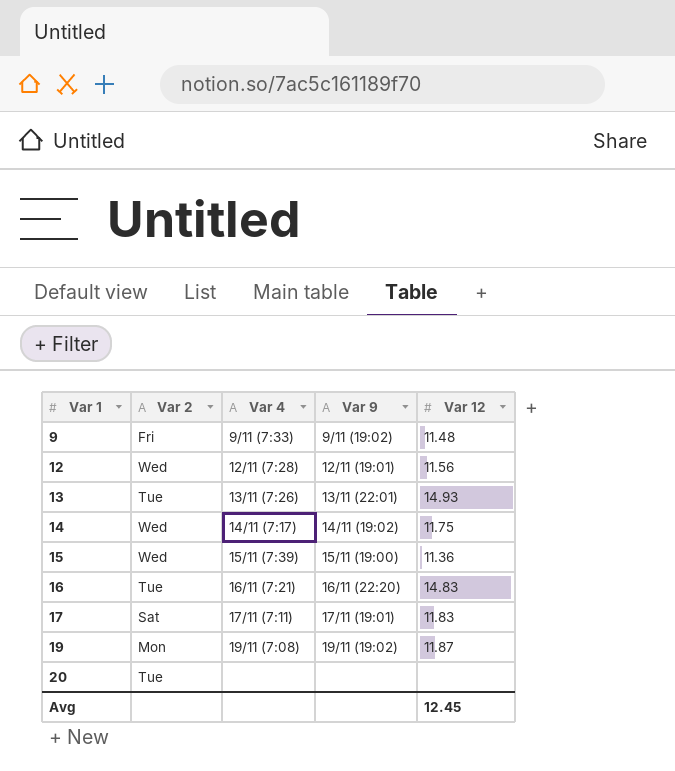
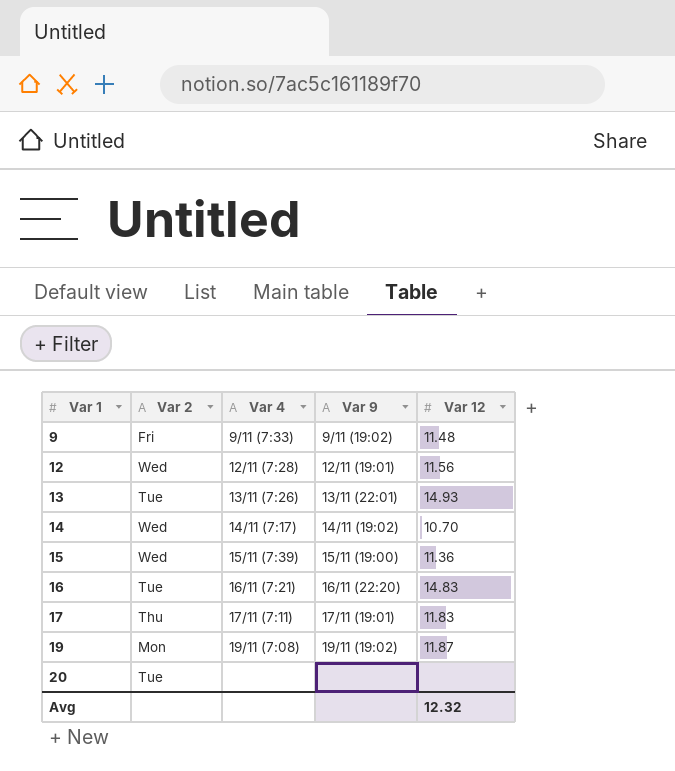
14 | Var 12: 11.75 -> 10.70
17 | Var 2: Sat -> Thu
Avg | Var 12: 12.45 -> 12.32

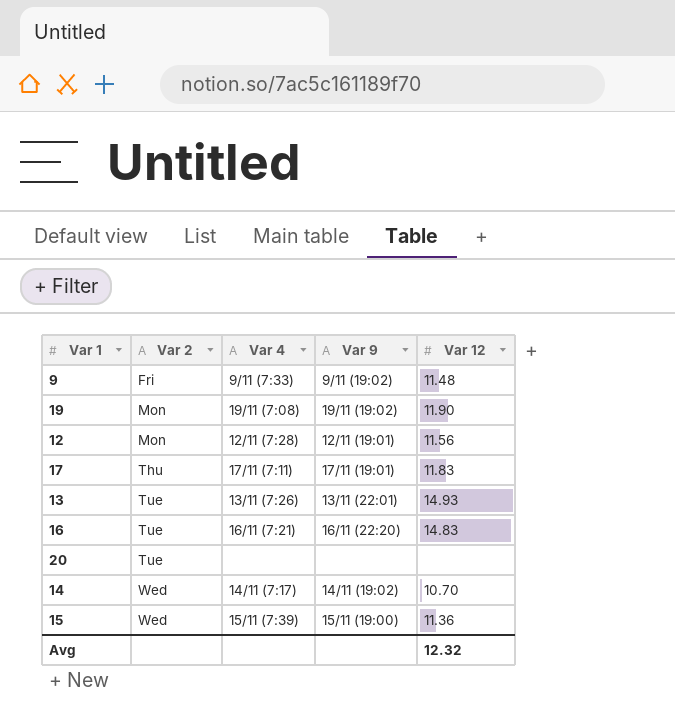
row order: Var 1 ascending -> Var 2 ascending
19 | Var 12: 11.87 -> 11.90
12 | Var 2: Wed -> Mon

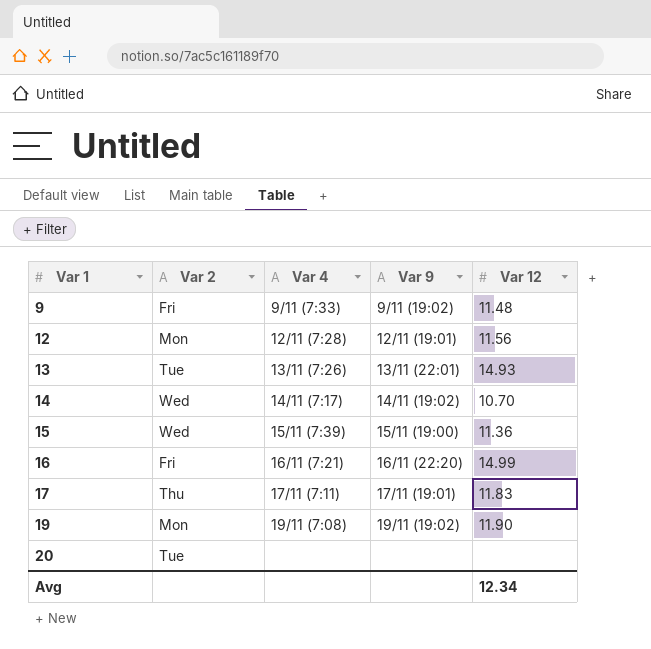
row order: Var 2 ascending -> Var 1 ascending
16 | Var 2: Tue -> Fri
16 | Var 12: 14.83 -> 14.99
Avg | Var 12: 12.32 -> 12.34

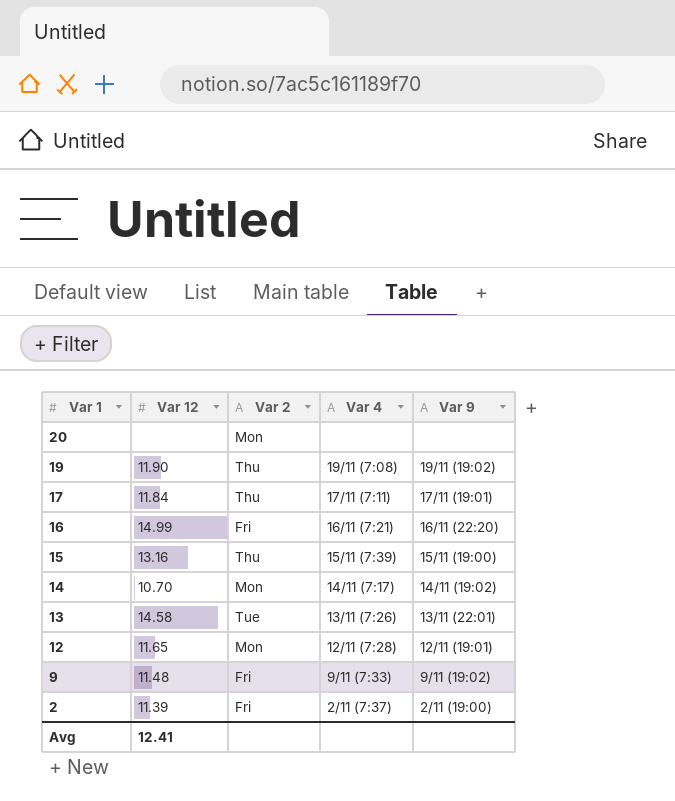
row order: Var 1 ascending -> Var 1 descending
column Var 12 | position: 5 -> 2
20 | Var 2: Tue -> Mon
19 | Var 2: Mon -> Thu
17 | Var 12: 11.83 -> 11.84
15 | Var 12: 11.36 -> 13.16
15 | Var 2: Wed -> Thu
14 | Var 2: Wed -> Mon
13 | Var 12: 14.93 -> 14.58
12 | Var 12: 11.56 -> 11.65
row 2: none -> 11.39 | Fri | 2/11 (7:37) | 2/11 (19:00)
Avg | Var 12: 12.34 -> 12.41

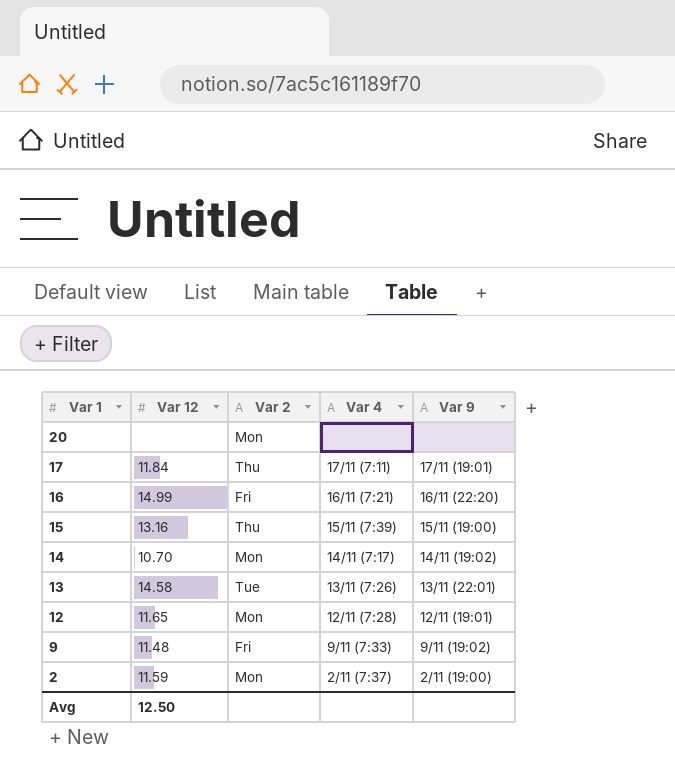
row 19: 11.90 | Thu | 19/11 (7:08) | 19/11 (19:02) -> none
2 | Var 12: 11.39 -> 11.59
2 | Var 2: Fri -> Mon
Avg | Var 12: 12.41 -> 12.50

